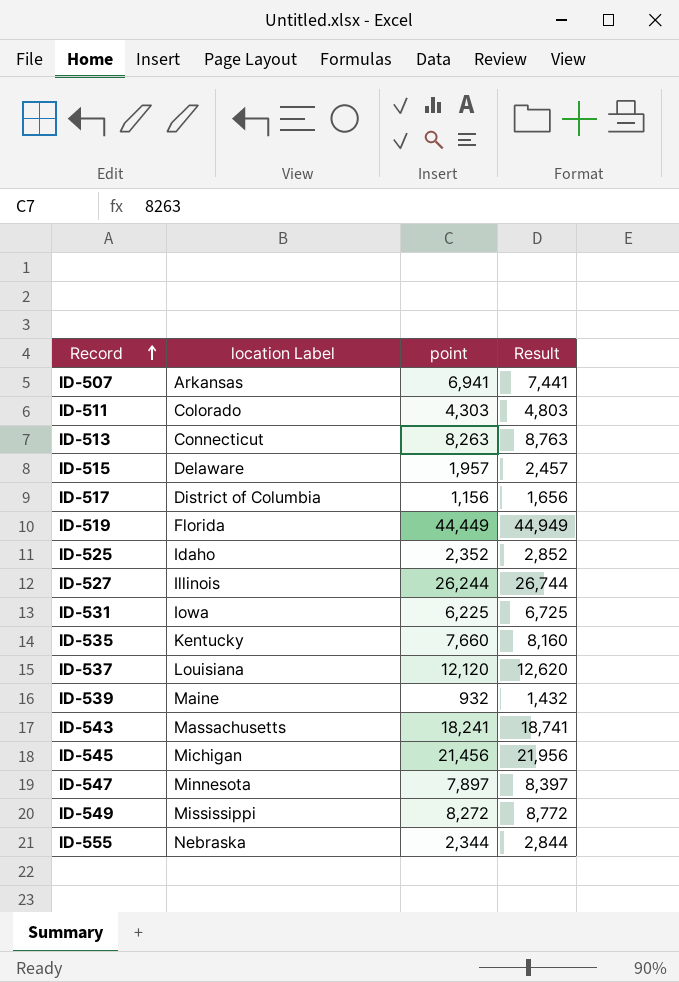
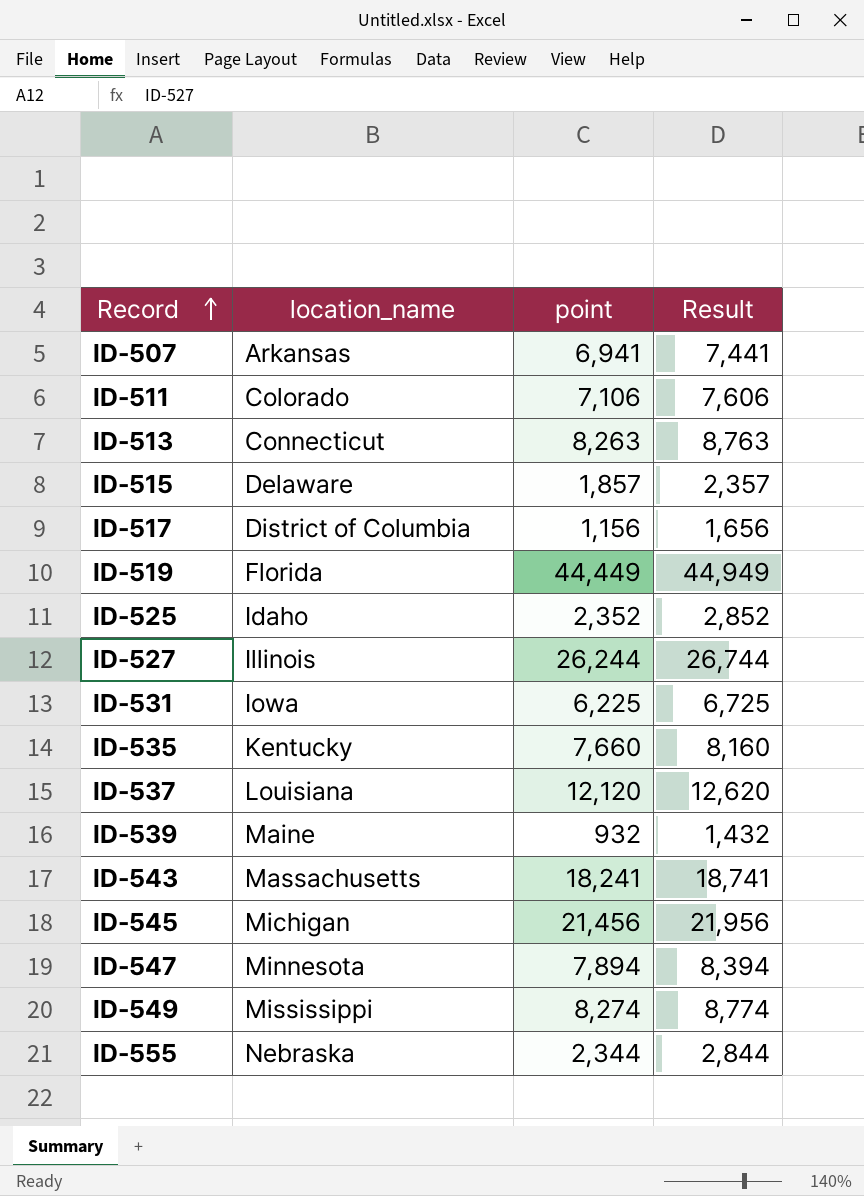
column name: location Label -> location_name
ID-511 | point: 4,303 -> 7,106
ID-511 | Result: 4,803 -> 7,606
ID-515 | point: 1,957 -> 1,857
ID-515 | Result: 2,457 -> 2,357
ID-547 | point: 7,897 -> 7,894
ID-547 | Result: 8,397 -> 8,394
ID-549 | point: 8,272 -> 8,274
ID-549 | Result: 8,772 -> 8,774

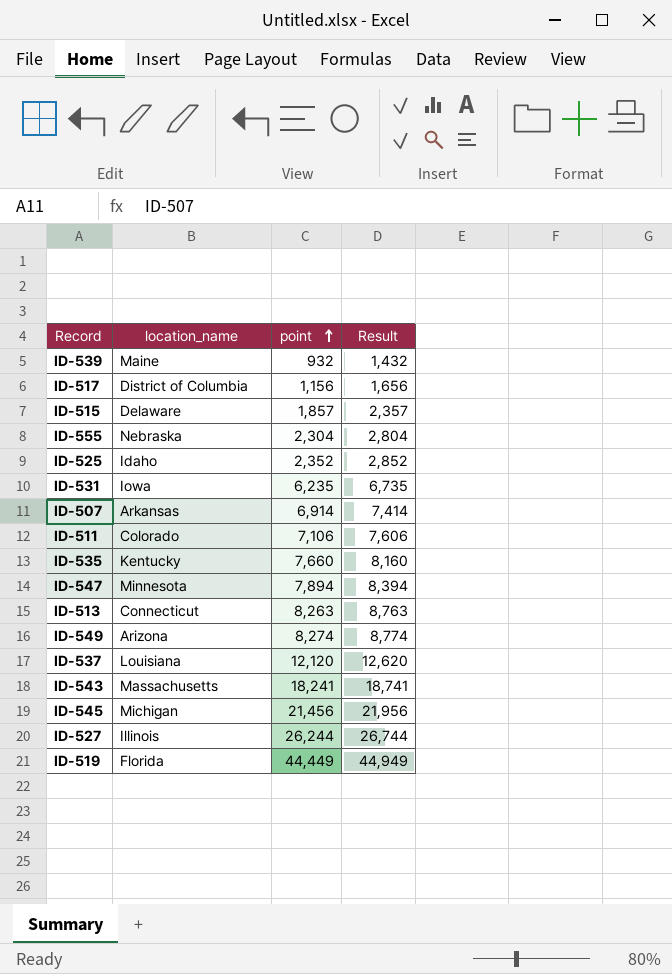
row order: Record ascending -> point ascending
ID-555 | point: 2,344 -> 2,304
ID-555 | Result: 2,844 -> 2,804
ID-531 | point: 6,225 -> 6,235
ID-531 | Result: 6,725 -> 6,735
ID-507 | point: 6,941 -> 6,914
ID-507 | Result: 7,441 -> 7,414
ID-549 | location_name: Mississippi -> Arizona

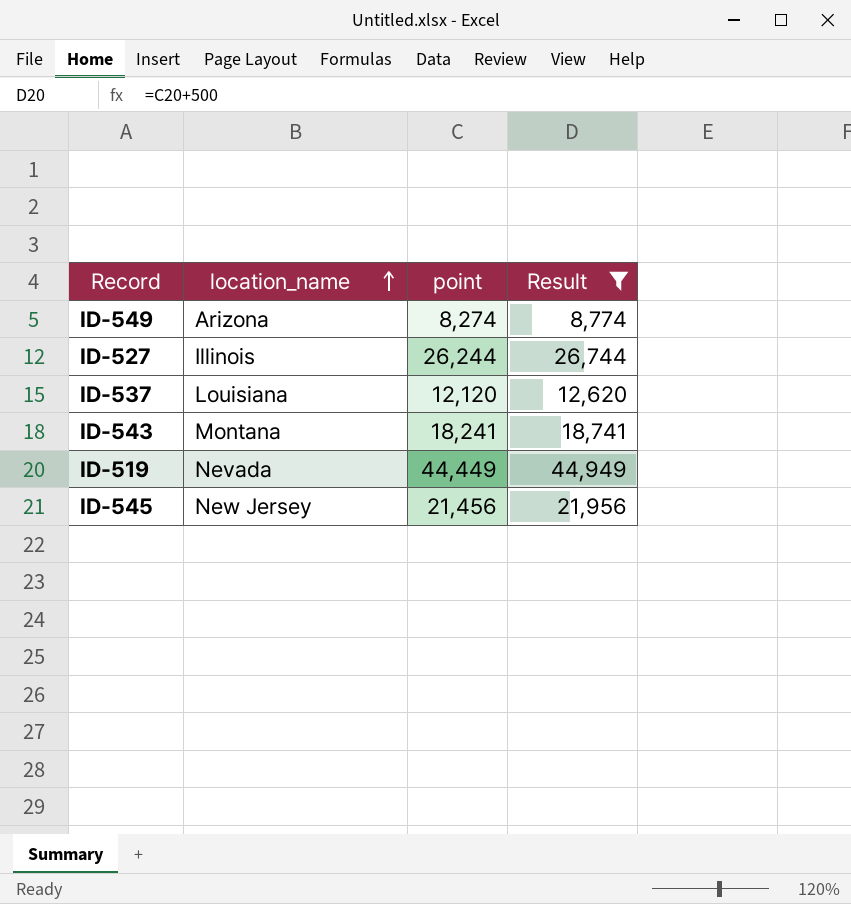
filter: none -> Result >= 8,774
row order: point ascending -> location_name ascending
ID-543 | location_name: Massachusetts -> Montana
ID-519 | location_name: Florida -> Nevada
ID-545 | location_name: Michigan -> New Jersey

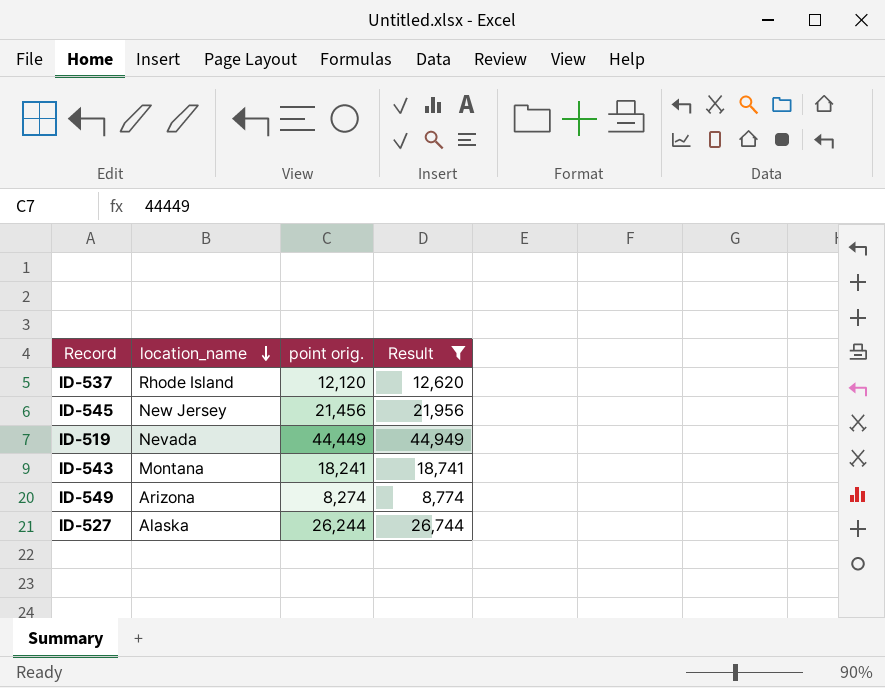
row order: location_name ascending -> location_name descending
column name: point -> point orig.
ID-537 | location_name: Louisiana -> Rhode Island
ID-527 | location_name: Illinois -> Alaska

